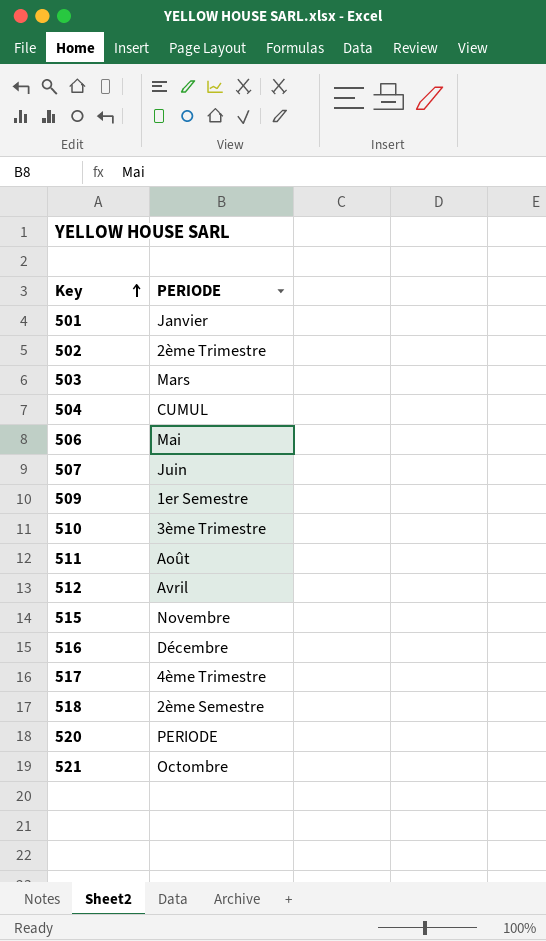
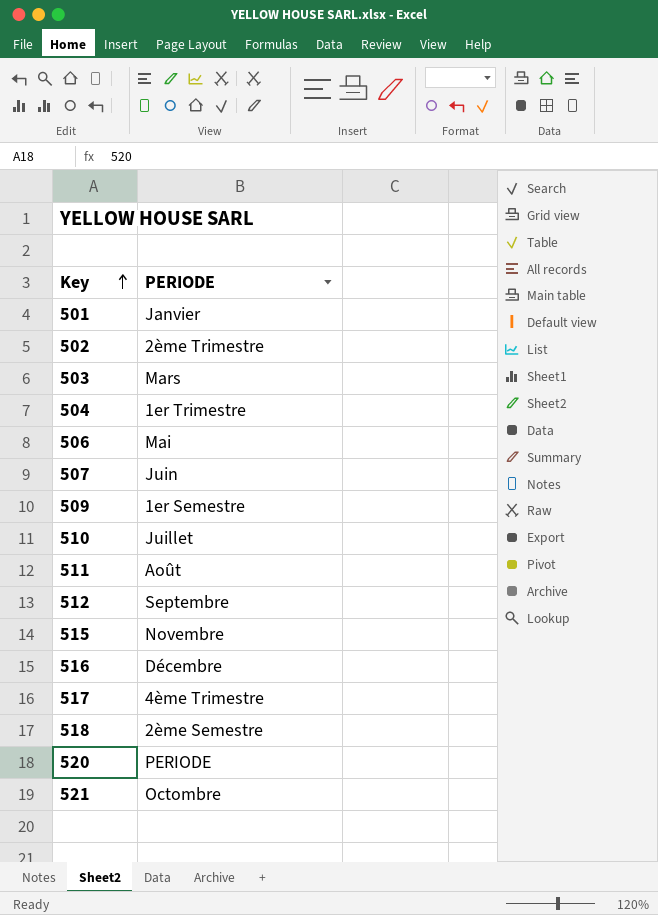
504 | PERIODE: CUMUL -> 1er Trimestre
510 | PERIODE: 3ème Trimestre -> Juillet
512 | PERIODE: Avril -> Septembre

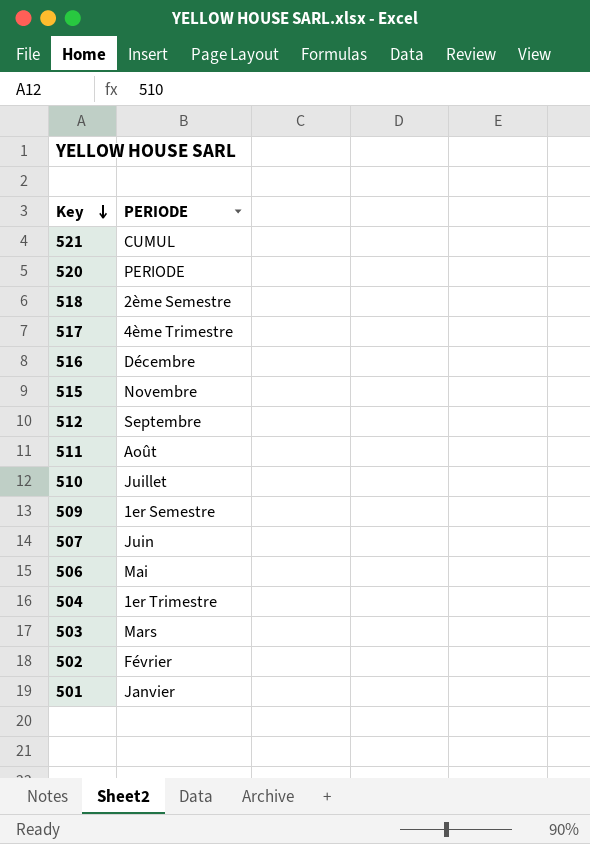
row order: Key ascending -> Key descending
521 | PERIODE: Octombre -> CUMUL
502 | PERIODE: 2ème Trimestre -> Février

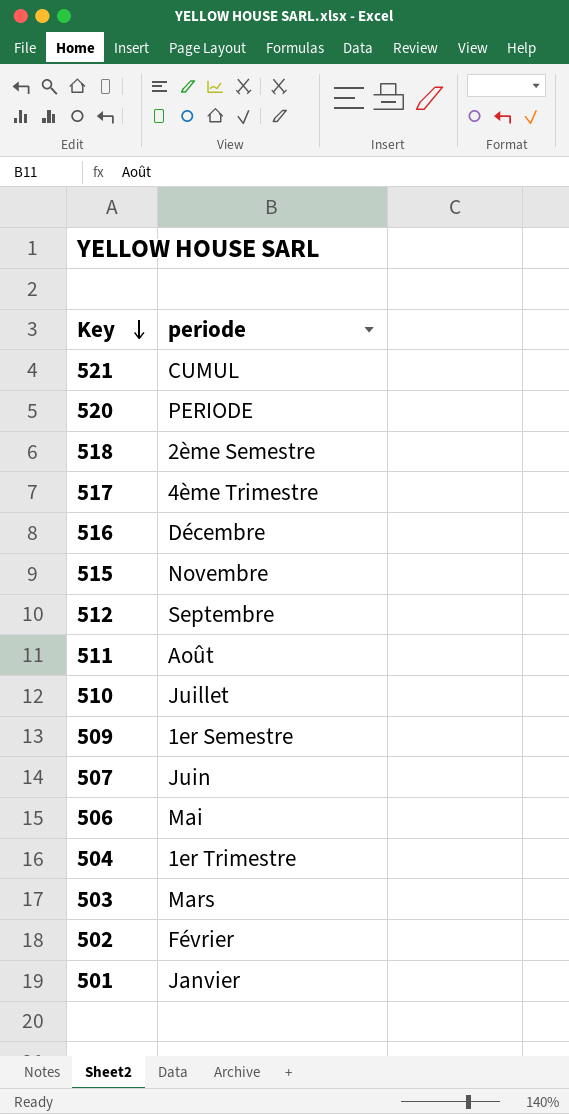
column name: PERIODE -> periode

